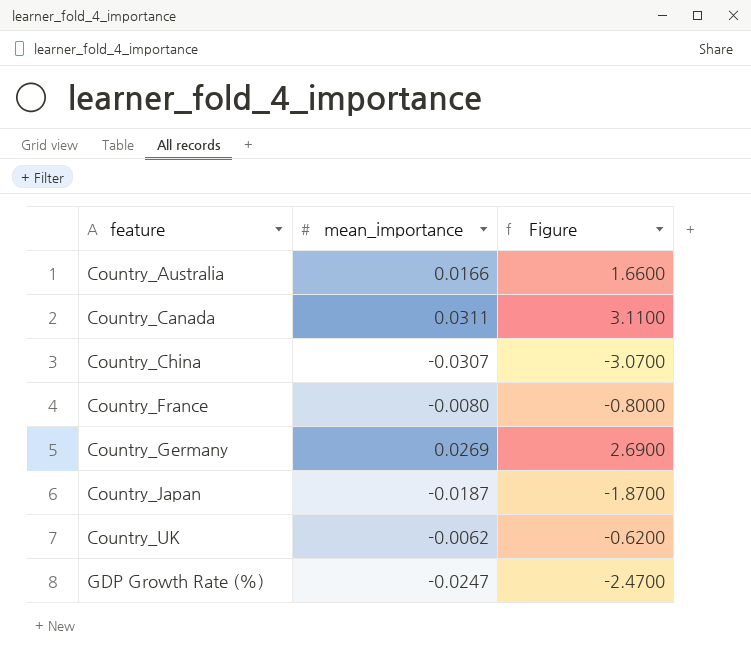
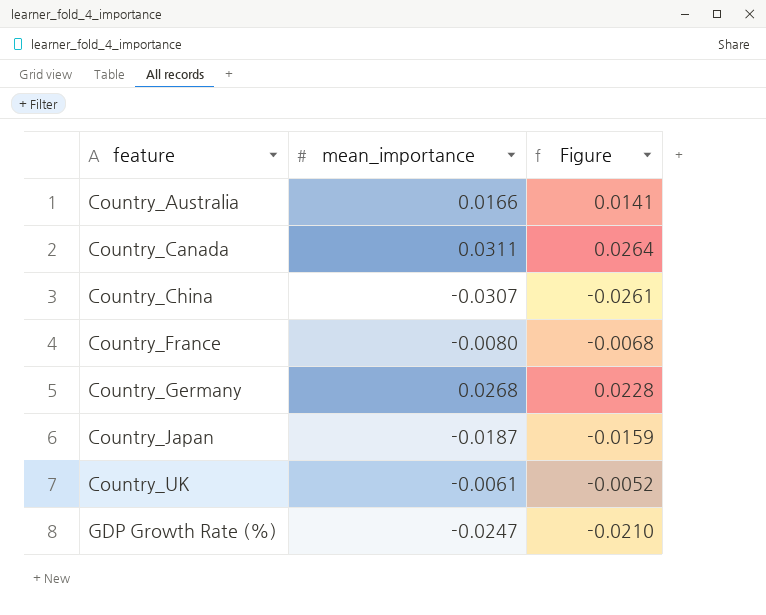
column Figure | formula: [mean_importance] * 100 -> [mean_importance] * 0.85
Country_Germany | mean_importance: 0.0269 -> 0.0268
Country_UK | mean_importance: -0.0062 -> -0.0061

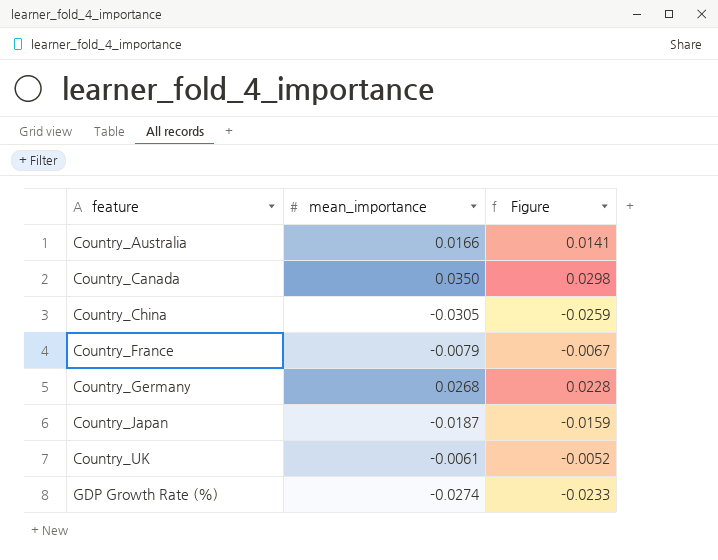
Country_Canada | mean_importance: 0.0311 -> 0.0350
Country_Canada | Figure: 0.0264 -> 0.0298
Country_China | mean_importance: -0.0307 -> -0.0305
Country_China | Figure: -0.0261 -> -0.0259
Country_France | mean_importance: -0.0080 -> -0.0079
Country_France | Figure: -0.0068 -> -0.0067
GDP Growth Rate (%) | mean_importance: -0.0247 -> -0.0274
GDP Growth Rate (%) | Figure: -0.0210 -> -0.0233

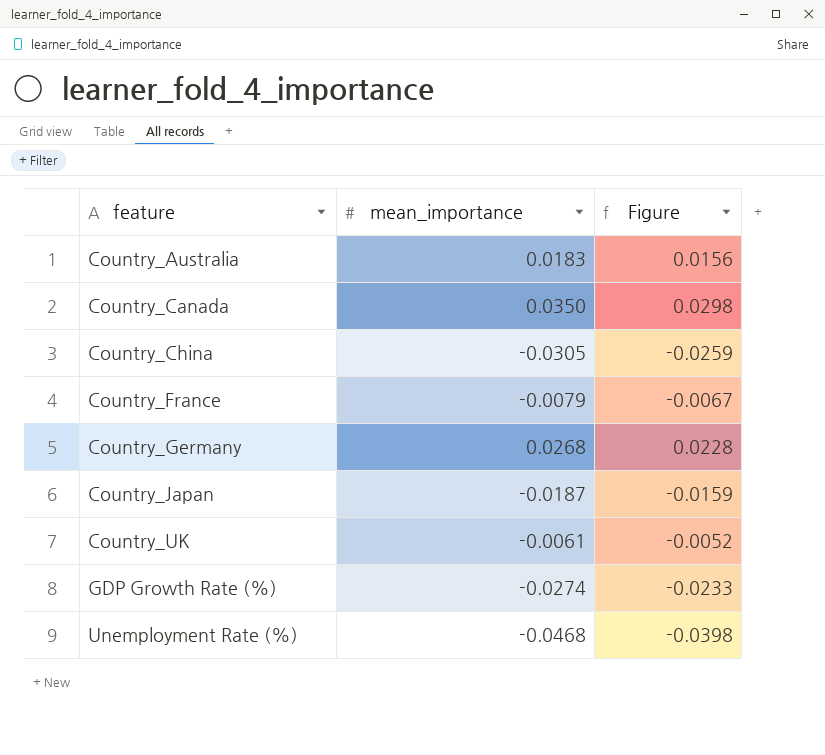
Country_Australia | mean_importance: 0.0166 -> 0.0183
Country_Australia | Figure: 0.0141 -> 0.0156
row Unemployment Rate (%): none -> -0.0468 | -0.0398

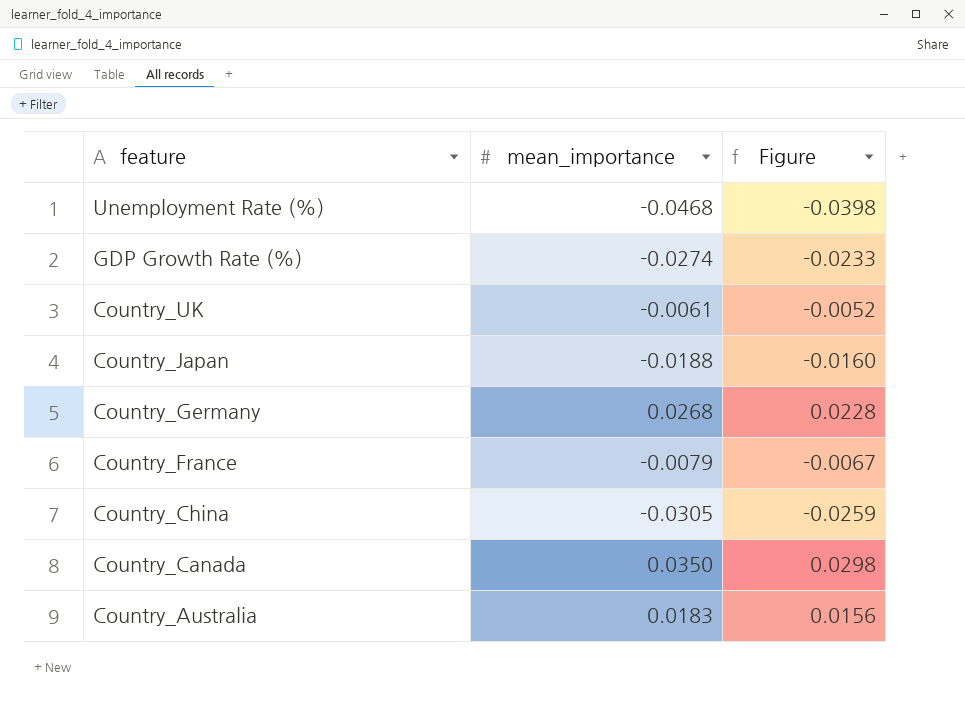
row order: feature ascending -> feature descending
Country_Japan | mean_importance: -0.0187 -> -0.0188
Country_Japan | Figure: -0.0159 -> -0.0160

